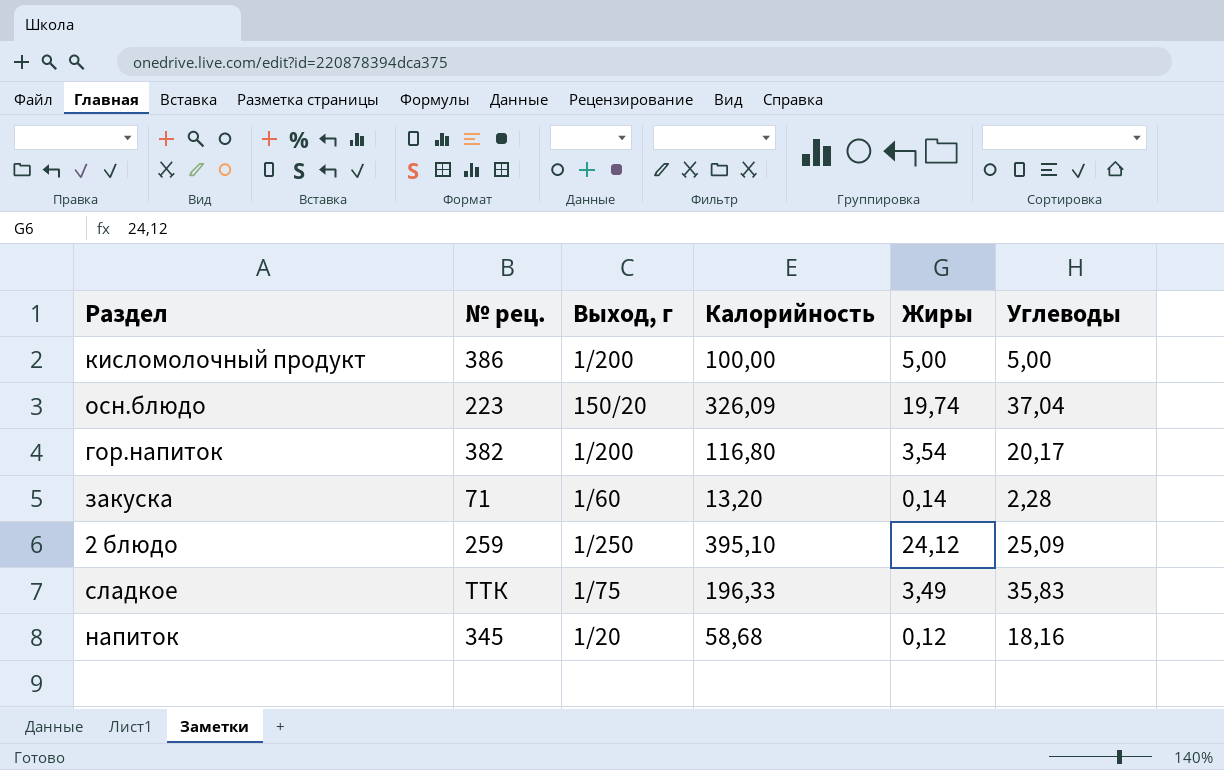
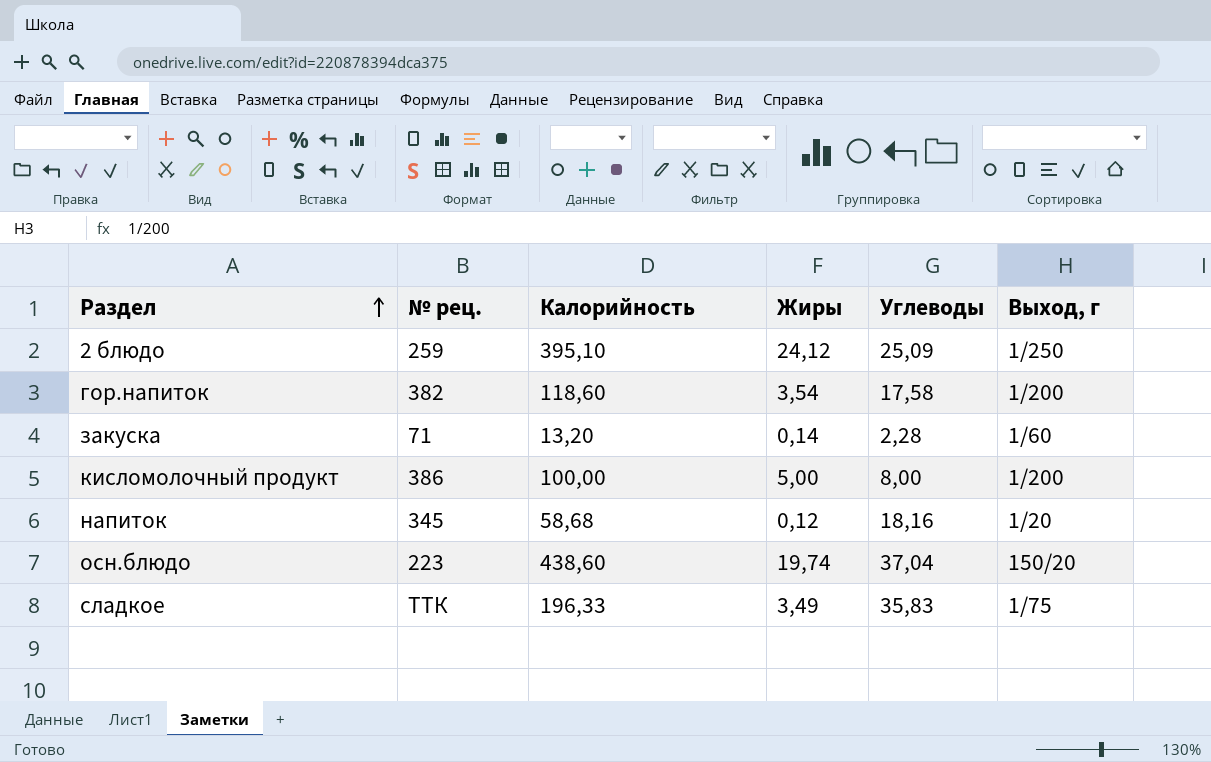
row order: none -> Раздел ascending
column Выход, г | position: 3 -> 6
гор.напиток | Калорийность: 116,80 -> 118,60
гор.напиток | Углеводы: 20,17 -> 17,58
кисломолочный продукт | Углеводы: 5,00 -> 8,00
осн.блюдо | Калорийность: 326,09 -> 438,60

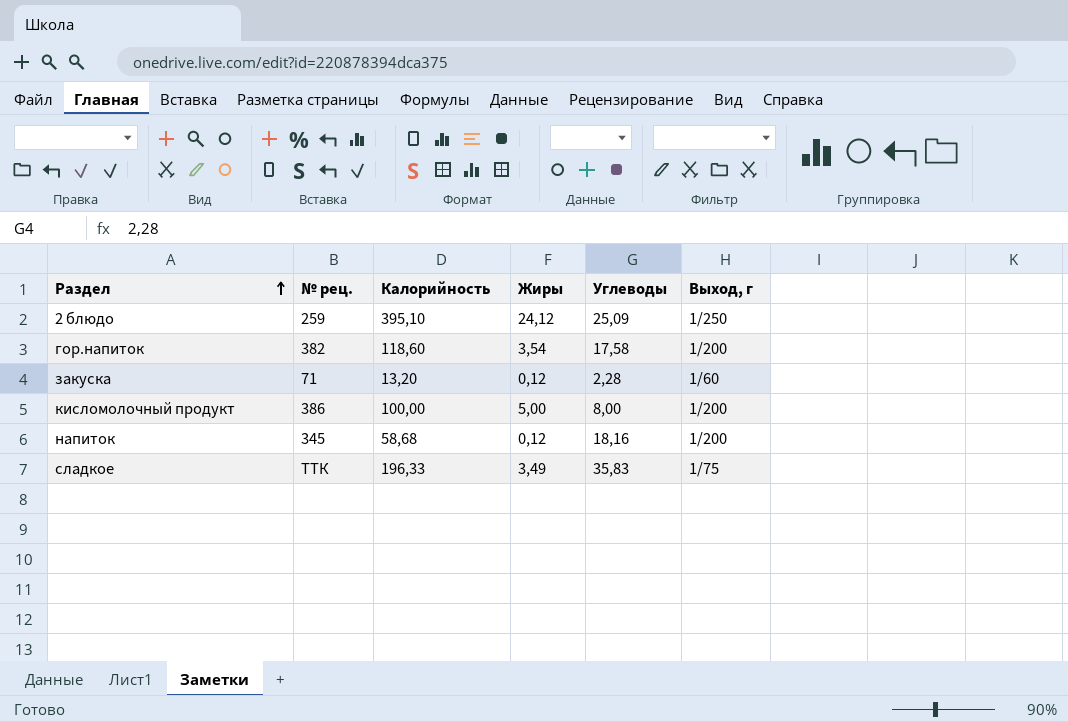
row осн.блюдо: 223 | 438,60 | 19,74 | 37,04 | 150/20 -> none
закуска | Жиры: 0,14 -> 0,12
напиток | Выход, г: 1/20 -> 1/200

